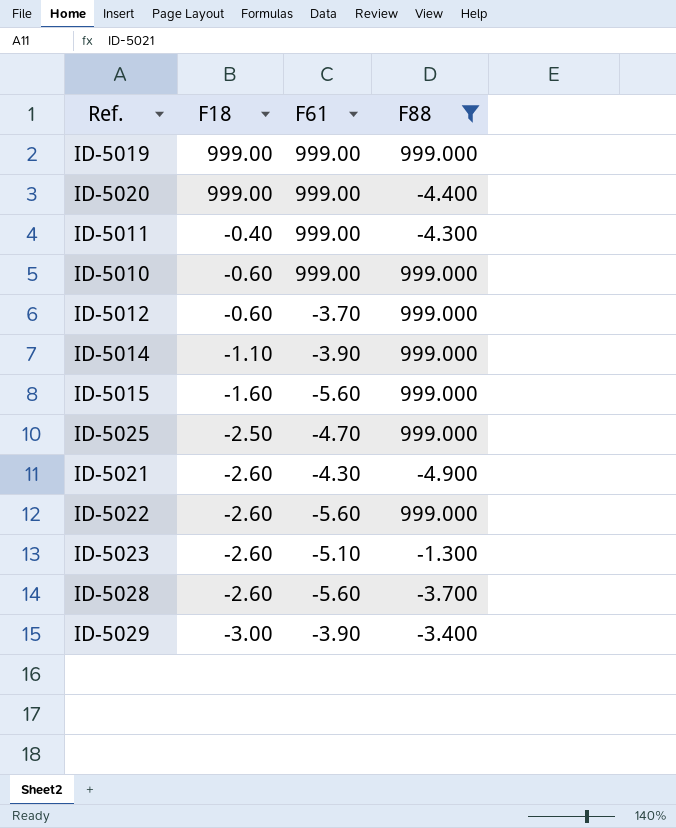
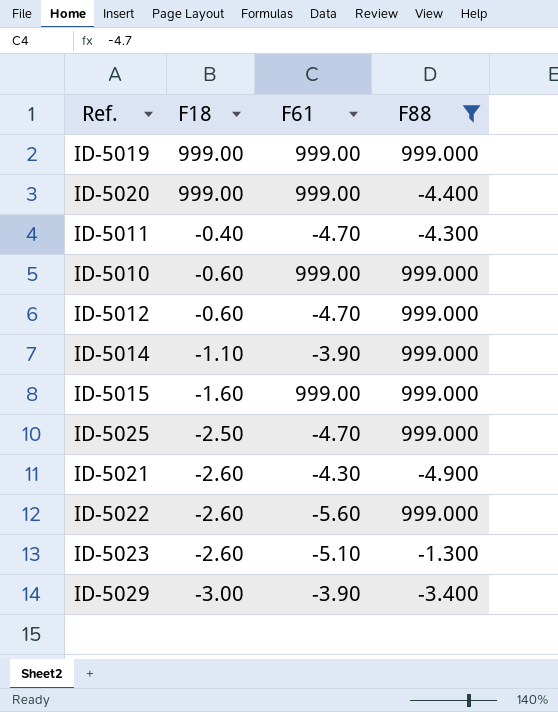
row ID-5028: -2.60 | -5.60 | -3.700 -> none
ID-5011 | F61: 999.00 -> -4.70
ID-5012 | F61: -3.70 -> -4.70
ID-5015 | F61: -5.60 -> 999.00

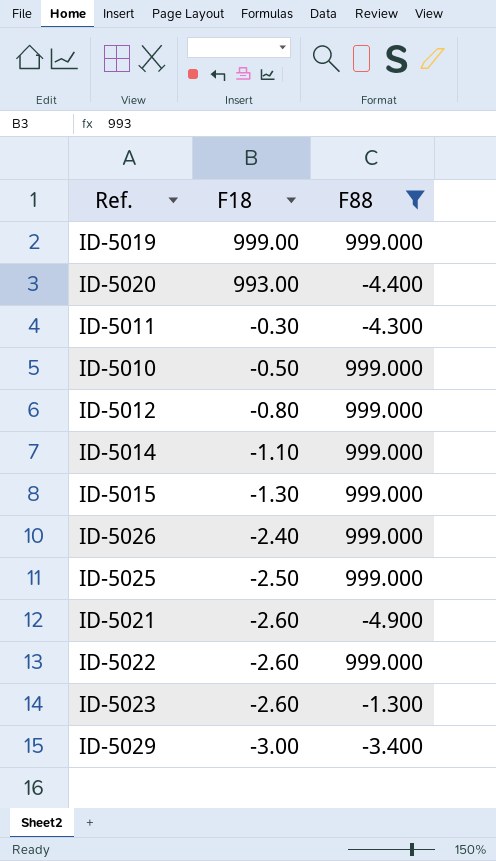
column F61 | position: 3 -> none
ID-5020 | F18: 999.00 -> 993.00
ID-5011 | F18: -0.40 -> -0.30
ID-5010 | F18: -0.60 -> -0.50
ID-5012 | F18: -0.60 -> -0.80
ID-5015 | F18: -1.60 -> -1.30
row ID-5026: none -> -2.40 | 999.000

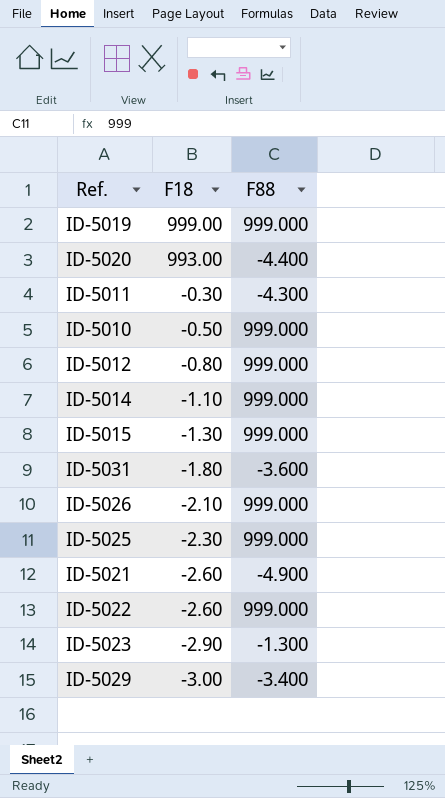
filter: F88 != -3.600 -> none
ID-5026 | F18: -2.40 -> -2.10
ID-5025 | F18: -2.50 -> -2.30
ID-5023 | F18: -2.60 -> -2.90

